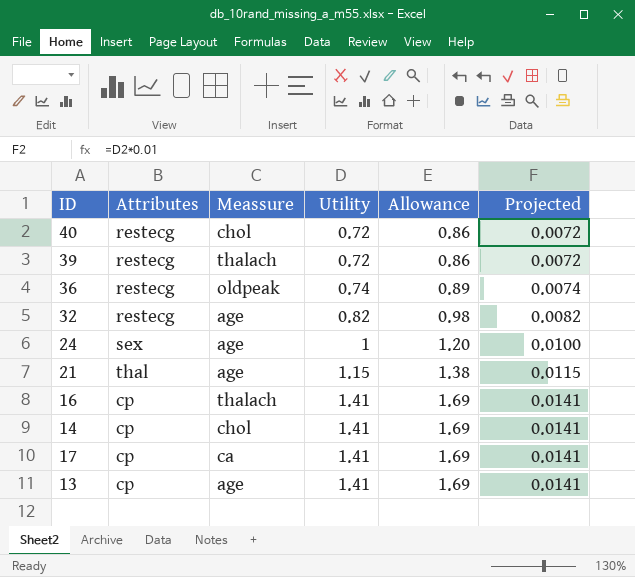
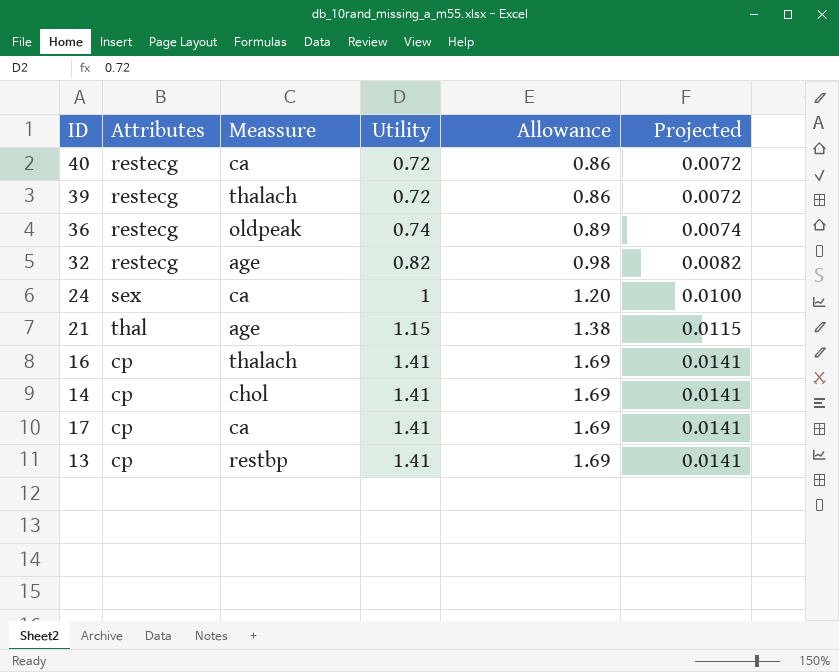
40 | Meassure: chol -> ca
24 | Meassure: age -> ca
13 | Meassure: age -> restbp

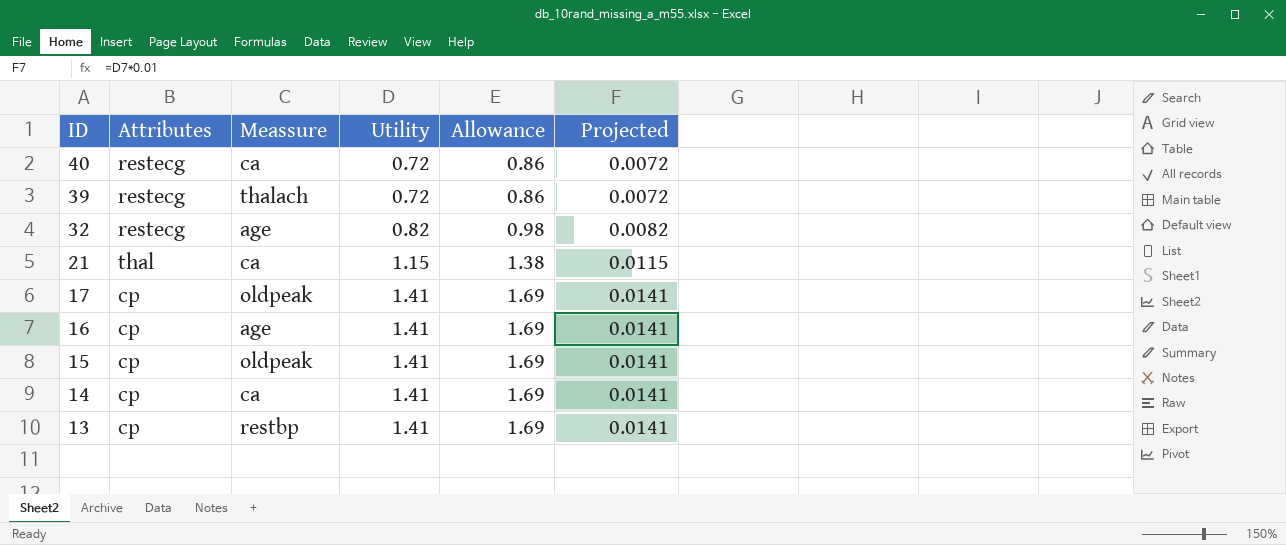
row order: Utility ascending -> ID descending
row 36: restecg | oldpeak | 0.74 | 0.89 | 0.0074 -> none
row 24: sex | ca | 1 | 1.20 | 0.0100 -> none
21 | Meassure: age -> ca
17 | Meassure: ca -> oldpeak
16 | Meassure: thalach -> age
row 15: none -> cp | oldpeak | 1.41 | 1.69 | 0.0141
14 | Meassure: chol -> ca

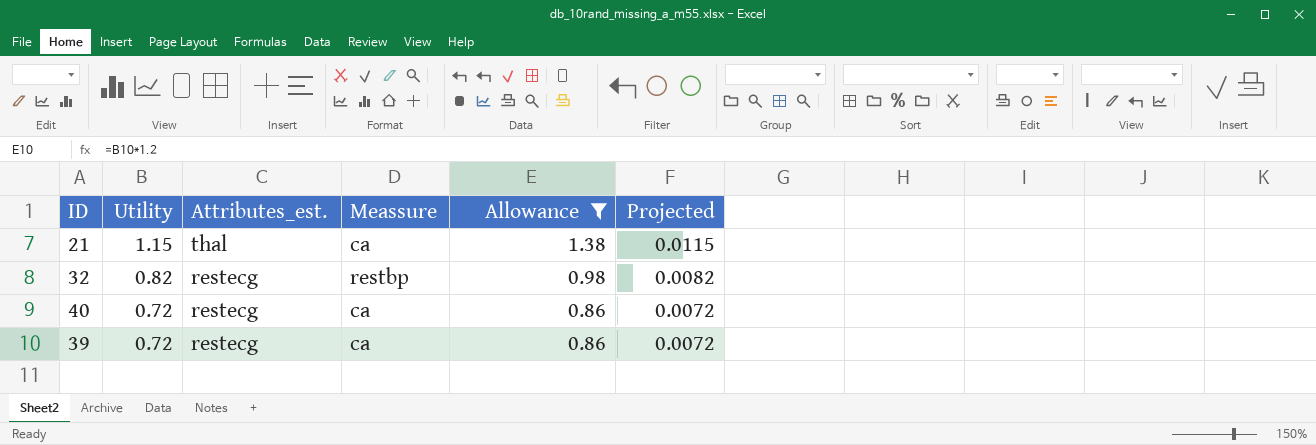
filter: none -> Allowance != 1.69
row order: ID descending -> Utility descending
column Utility | position: 4 -> 2
column name: Attributes -> Attributes_est.
32 | Meassure: age -> restbp
39 | Meassure: thalach -> ca

